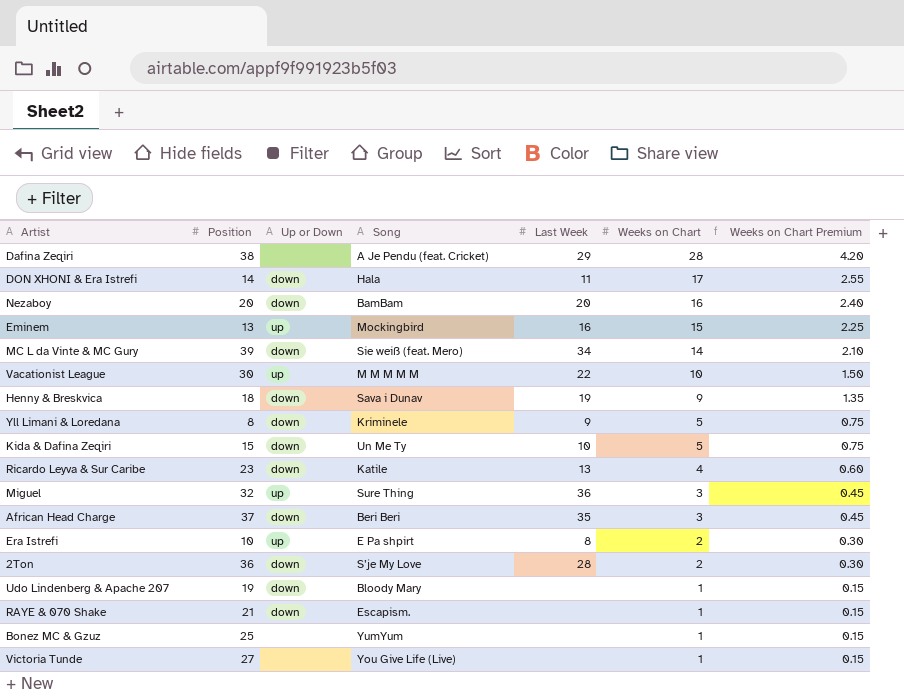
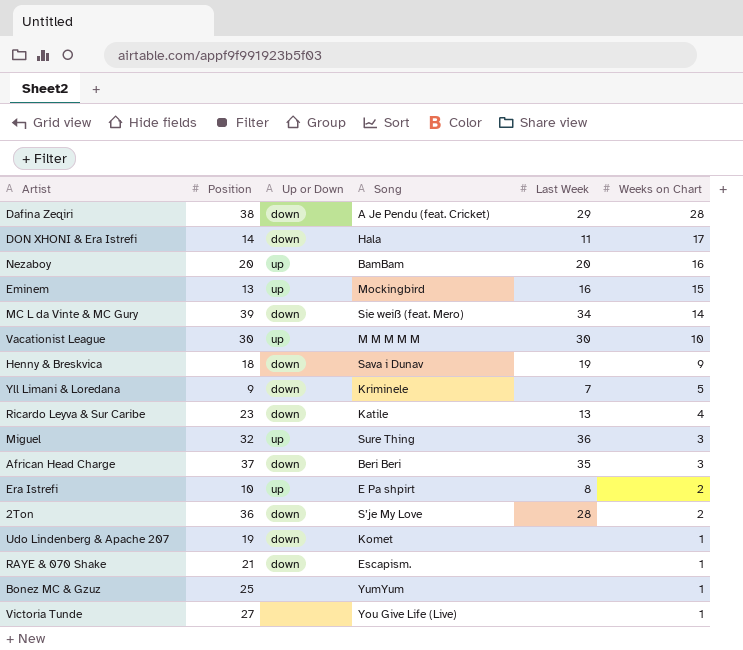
column Weeks on Chart Premium | formula: [Weeks on Chart] * 0.15 -> none
row Kida & Dafina Zeqiri: 15 | down | Un Me Ty | 10 | 5 | 0.75 -> none
Dafina Zeqiri | Up or Down: none -> down
Nezaboy | Up or Down: down -> up
Vacationist League | Last Week: 22 -> 30
Yll Limani & Loredana | Position: 8 -> 9
Yll Limani & Loredana | Last Week: 9 -> 7
Udo Lindenberg & Apache 207 | Song: Bloody Mary -> Komet

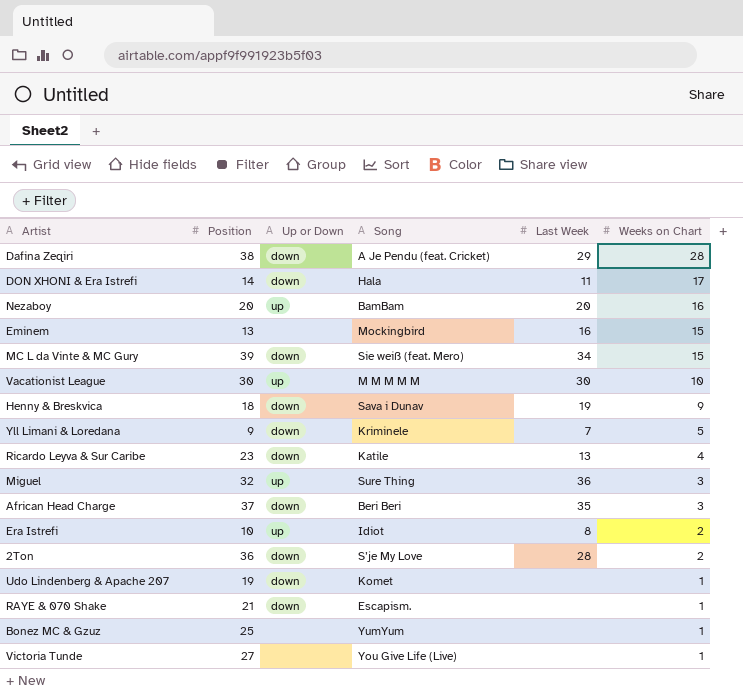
Eminem | Up or Down: up -> none
MC L da Vinte & MC Gury | Weeks on Chart: 14 -> 15
Era Istrefi | Song: E Pa shpirt -> Idiot

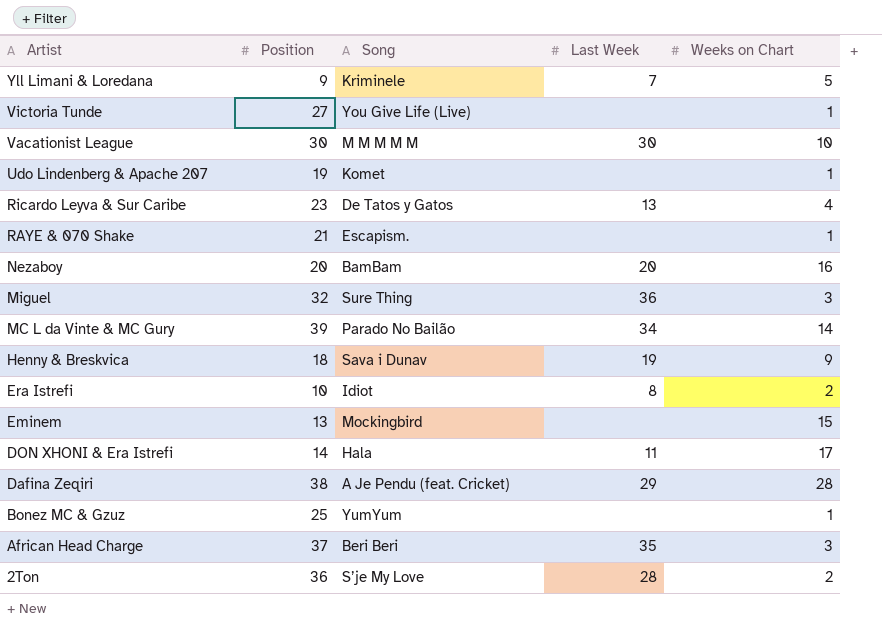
row order: Weeks on Chart descending -> Artist descending
column Up or Down | position: 3 -> none
Ricardo Leyva & Sur Caribe | Song: Katile -> De Tatos y Gatos
MC L da Vinte & MC Gury | Song: Sie weiß (feat. Mero) -> Parado No Bailão
MC L da Vinte & MC Gury | Weeks on Chart: 15 -> 14
Eminem | Last Week: 16 -> none

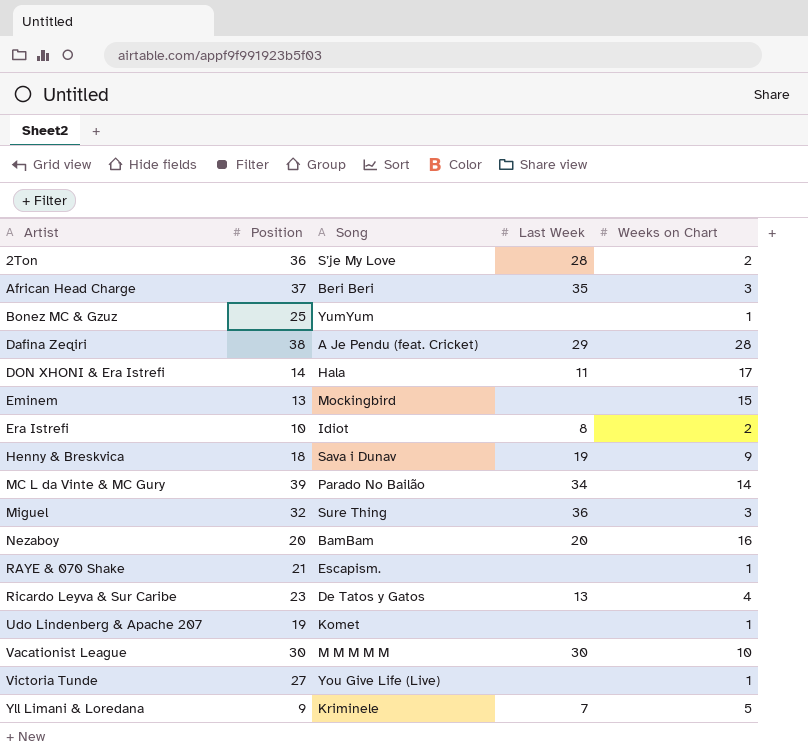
row order: Artist descending -> Artist ascending

